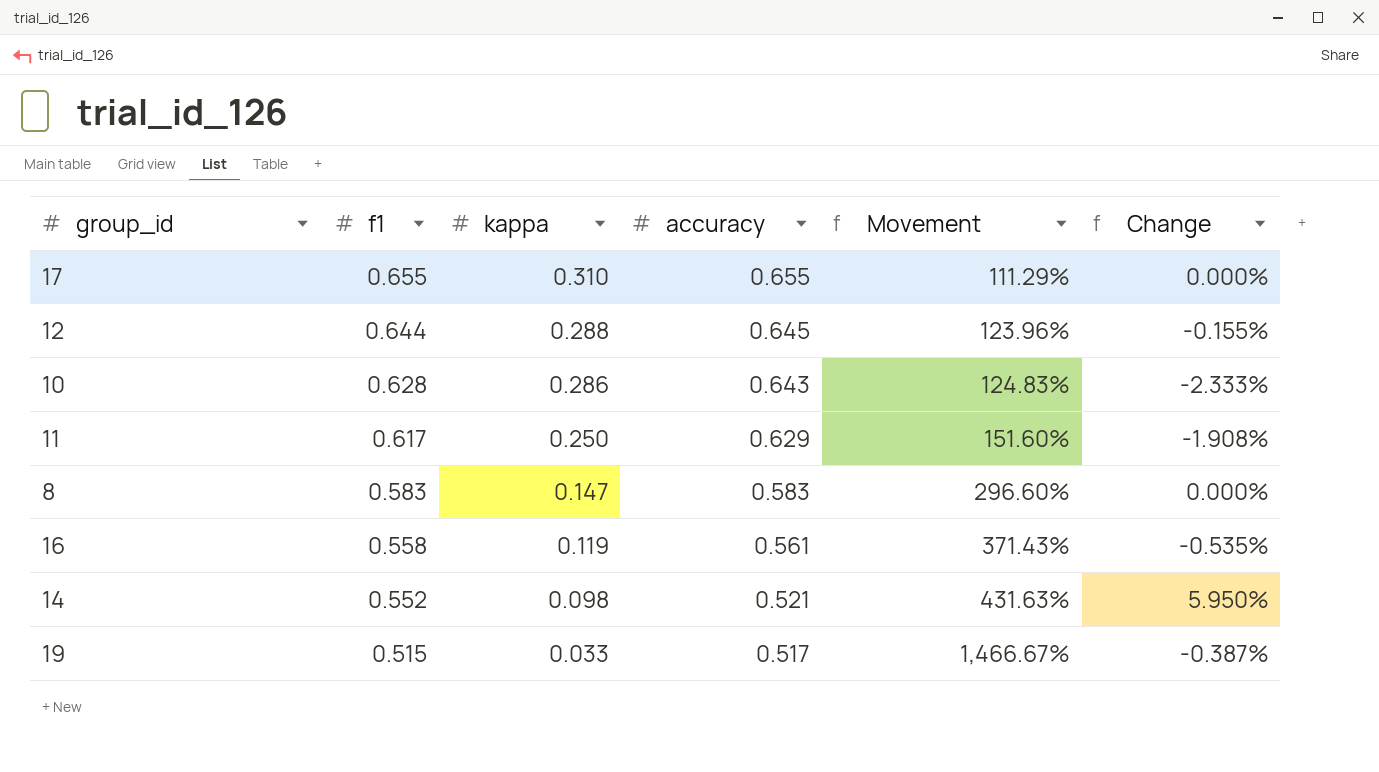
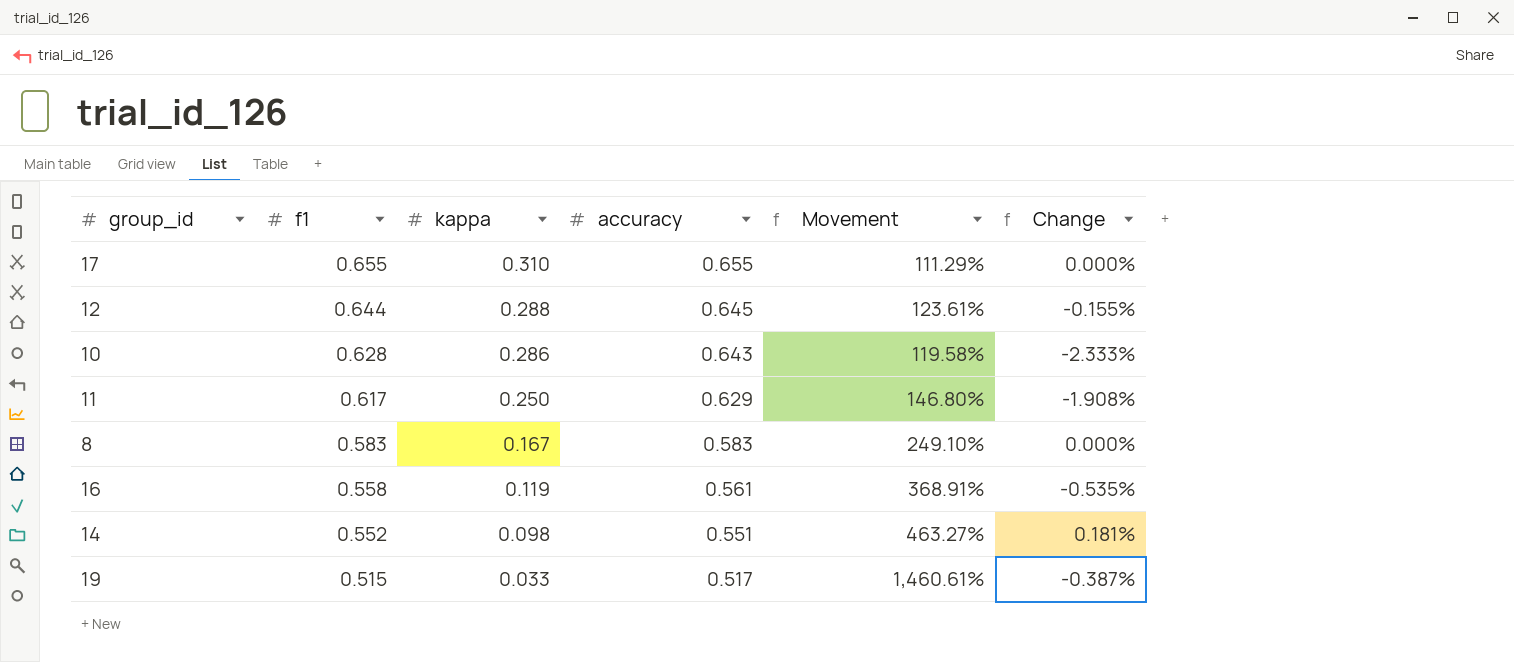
column Movement | formula: ([accuracy] - [kappa]) / [kappa] -> ([f1] - [kappa]) / [kappa]
8 | kappa: 0.147 -> 0.167
14 | accuracy: 0.521 -> 0.551
14 | Change: 5.950% -> 0.181%

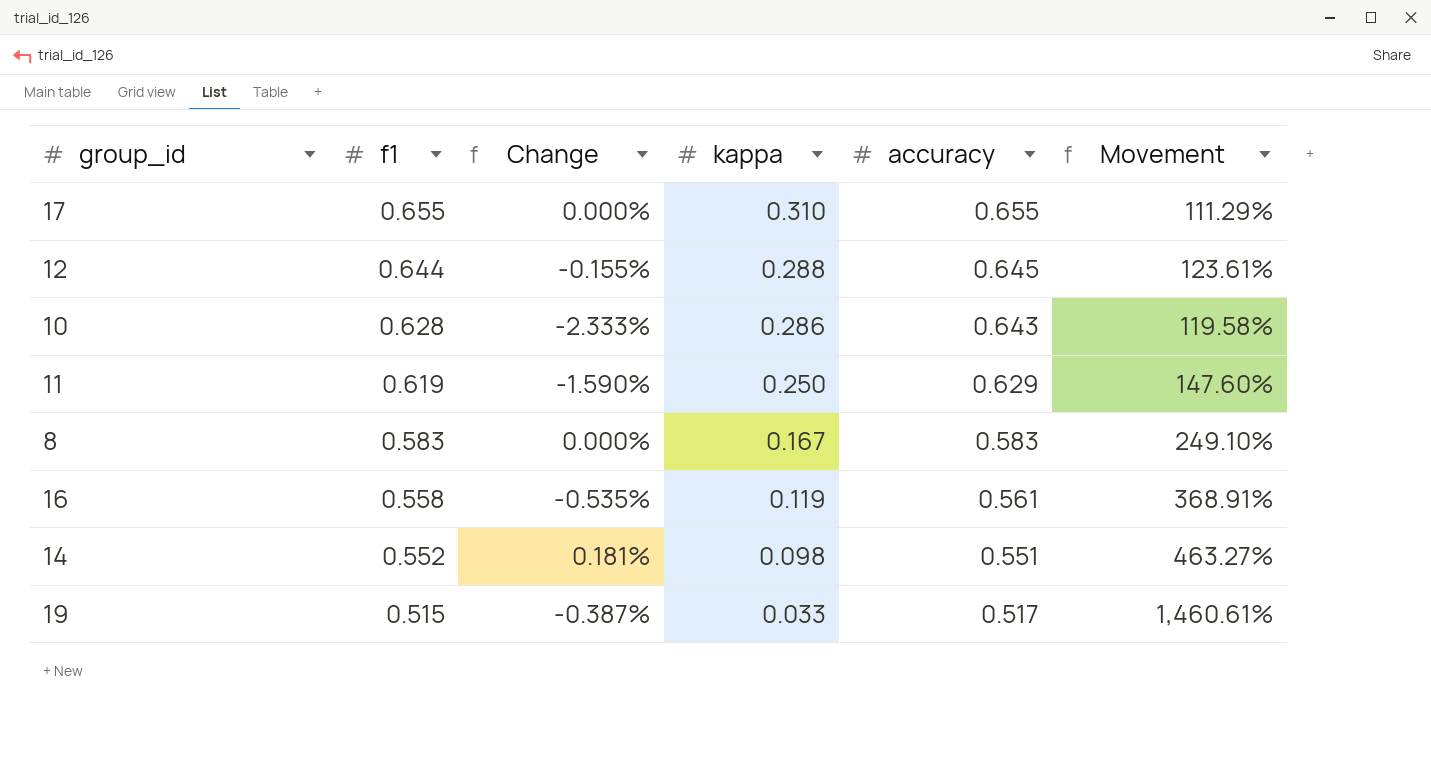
column Change | position: 6 -> 3
11 | f1: 0.617 -> 0.619
11 | Change: -1.908% -> -1.590%
11 | Movement: 146.80% -> 147.60%

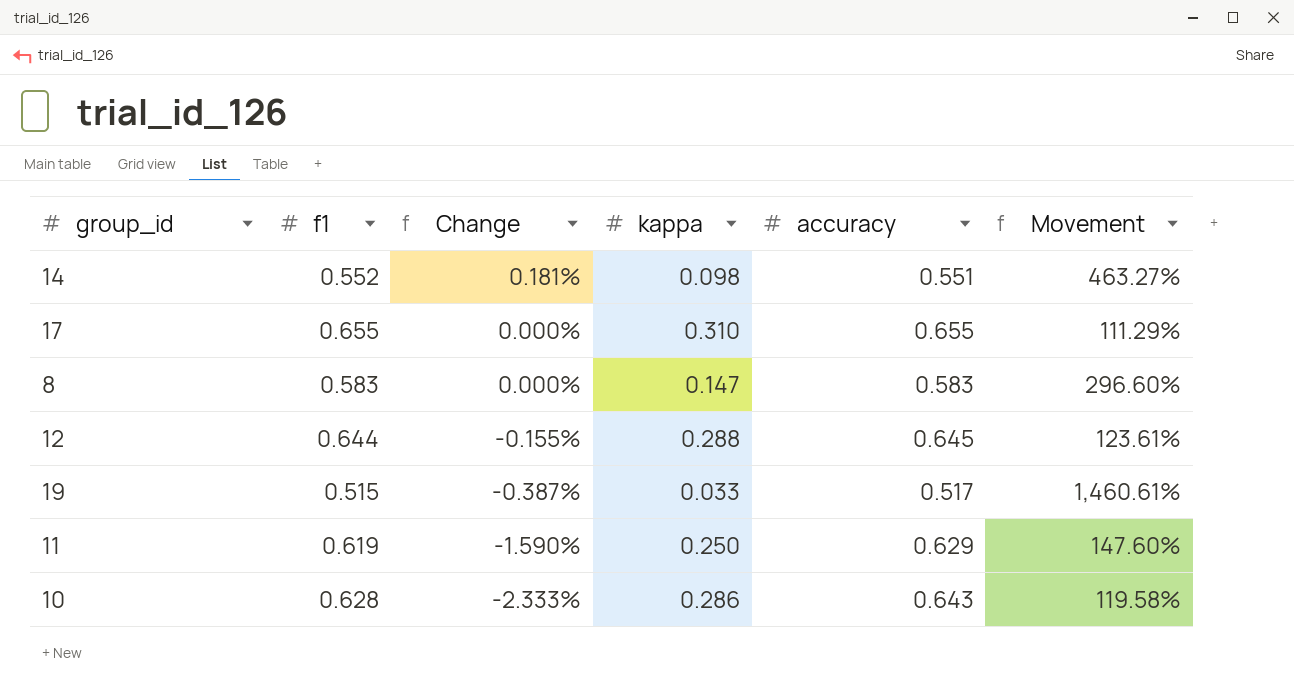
row order: f1 descending -> Change descending
row 16: 0.558 | -0.535% | 0.119 | 0.561 | 368.91% -> none
8 | kappa: 0.167 -> 0.147
8 | Movement: 249.10% -> 296.60%

